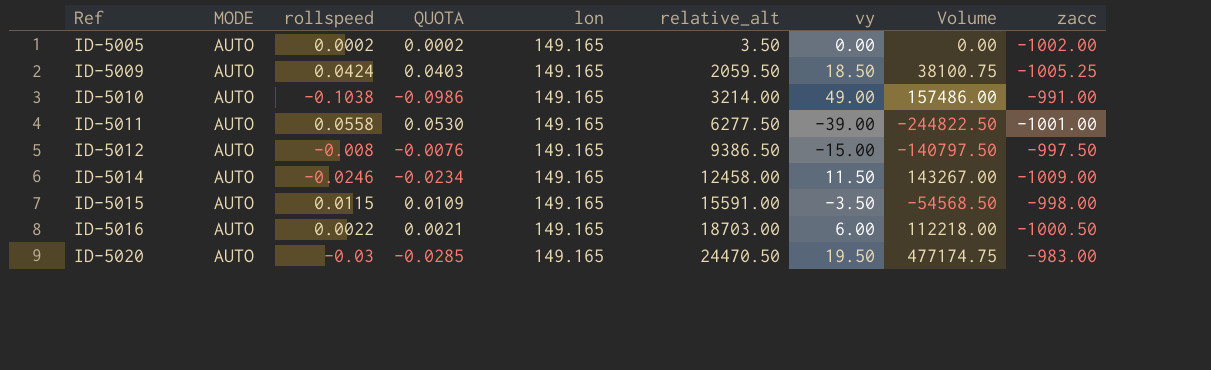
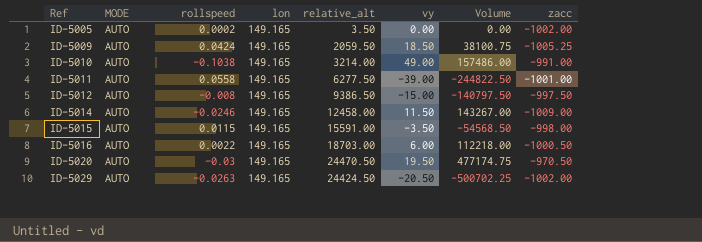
column QUOTA | formula: [rollspeed] * 0.95 -> none
ID-5020 | zacc: -983.00 -> -970.50
row ID-5029: none -> AUTO | -0.0263 | 149.165 | 24424.50 | -20.50 | -500702.25 | -1002.00

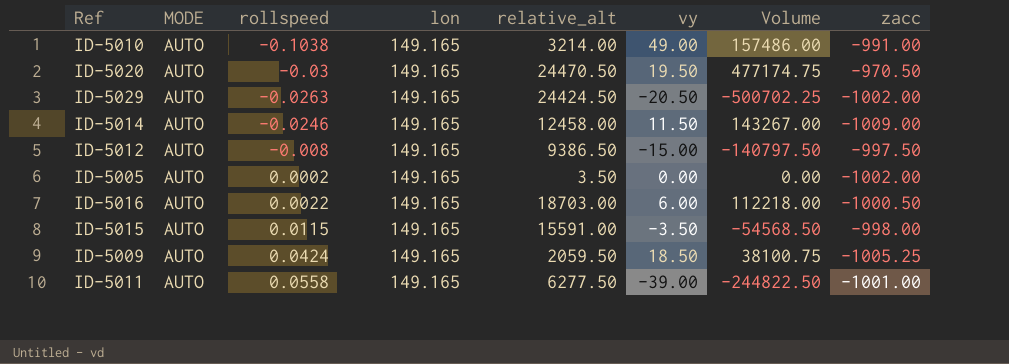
row order: Ref ascending -> rollspeed ascending

